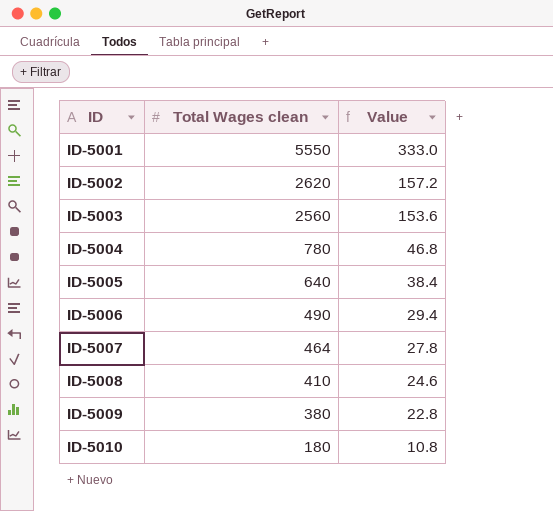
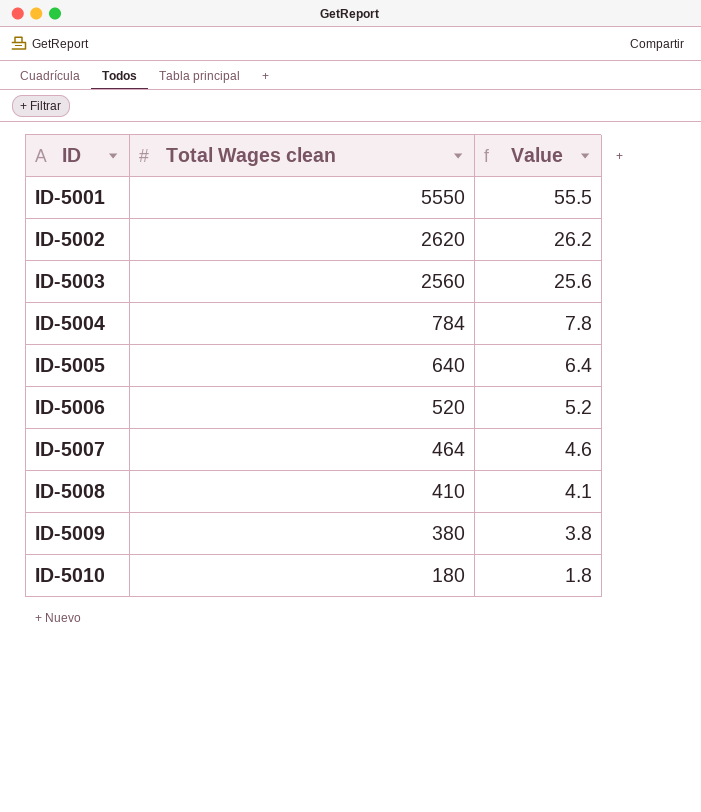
column Value | formula: [Total Wages clean] * 0.06 -> [Total Wages clean] * 0.01
ID-5004 | Total Wages clean: 780 -> 784
ID-5006 | Total Wages clean: 490 -> 520

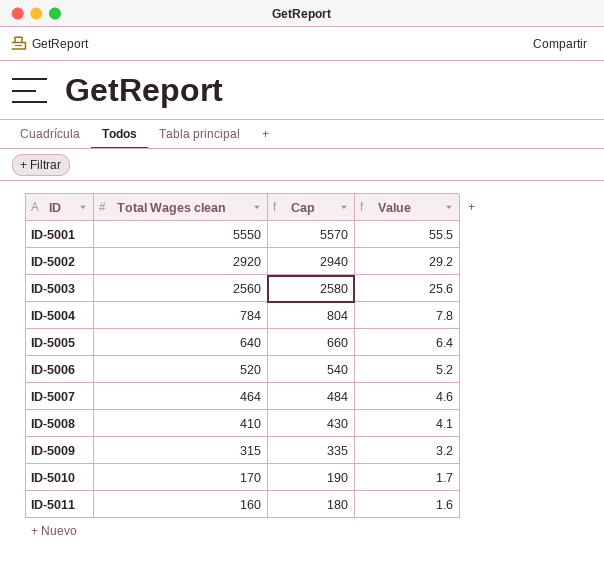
column Cap | formula: none -> [Total Wages clean] + 20
ID-5002 | Total Wages clean: 2620 -> 2920
ID-5002 | Value: 26.2 -> 29.2
ID-5009 | Total Wages clean: 380 -> 315
ID-5009 | Value: 3.8 -> 3.2
ID-5010 | Total Wages clean: 180 -> 170
ID-5010 | Value: 1.8 -> 1.7
row ID-5011: none -> 160 | 180 | 1.6

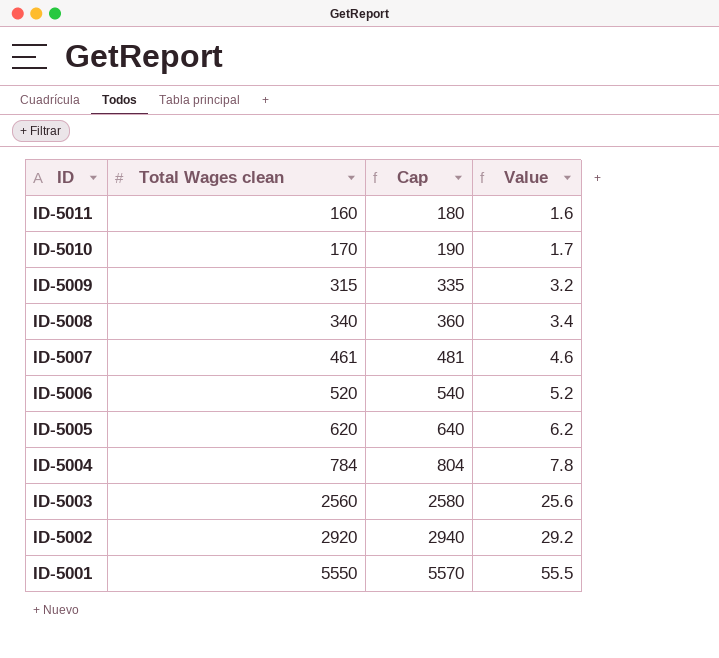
row order: ID ascending -> ID descending
ID-5008 | Total Wages clean: 410 -> 340
ID-5008 | Cap: 430 -> 360
ID-5008 | Value: 4.1 -> 3.4
ID-5007 | Total Wages clean: 464 -> 461
ID-5007 | Cap: 484 -> 481
ID-5005 | Total Wages clean: 640 -> 620
ID-5005 | Cap: 660 -> 640
ID-5005 | Value: 6.4 -> 6.2

